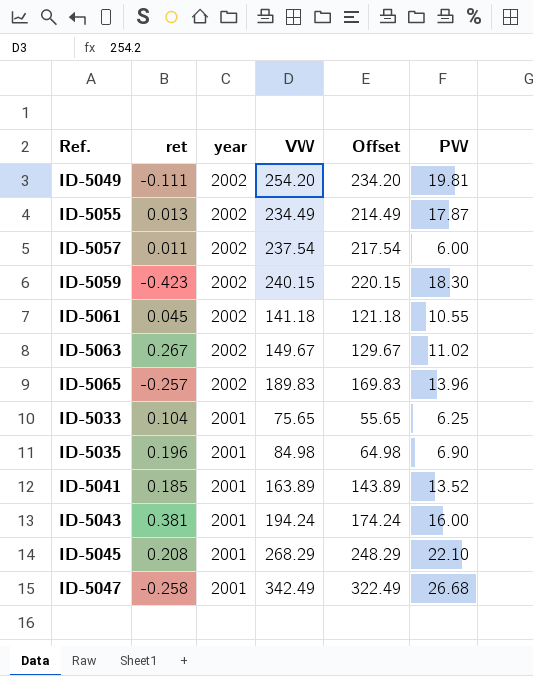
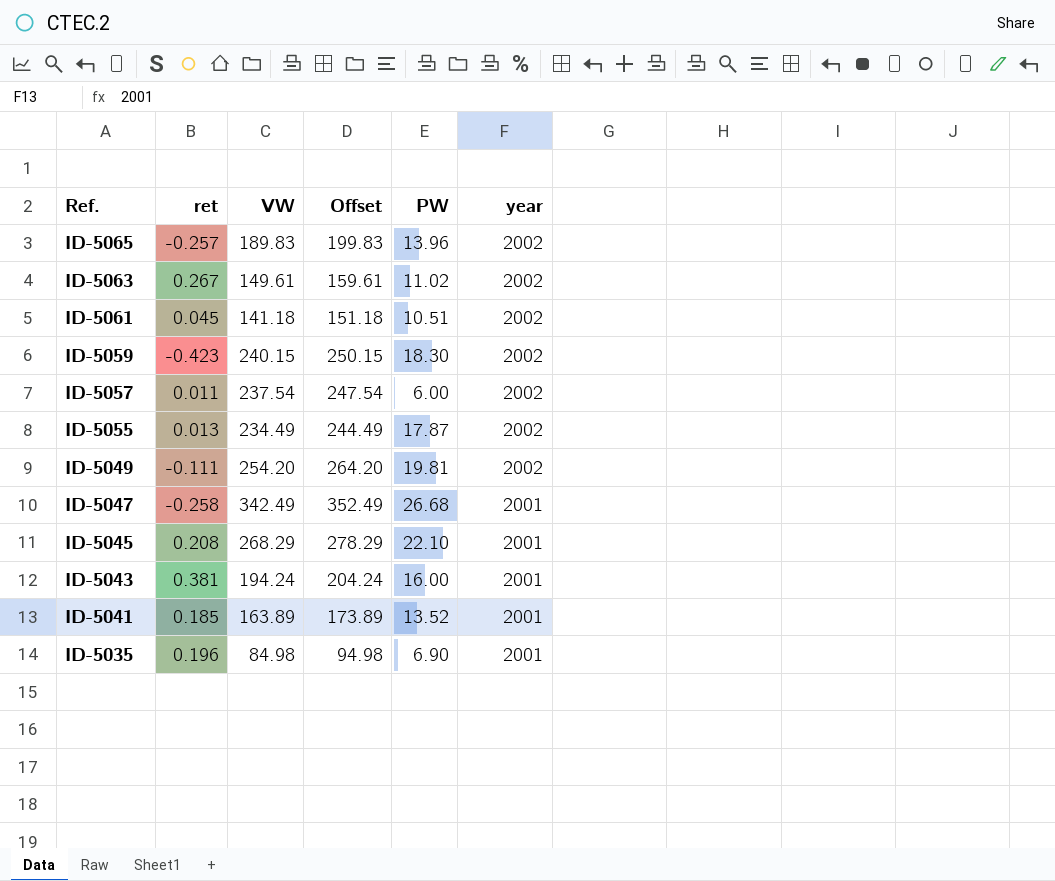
row order: year descending -> Ref. descending
column Offset | formula: [VW] - 20 -> [VW] + 10
column year | position: 3 -> 6
row ID-5033: 0.104 | 2001 | 75.65 | 55.65 | 6.25 -> none
ID-5063 | VW: 149.67 -> 149.61
ID-5061 | PW: 10.55 -> 10.51

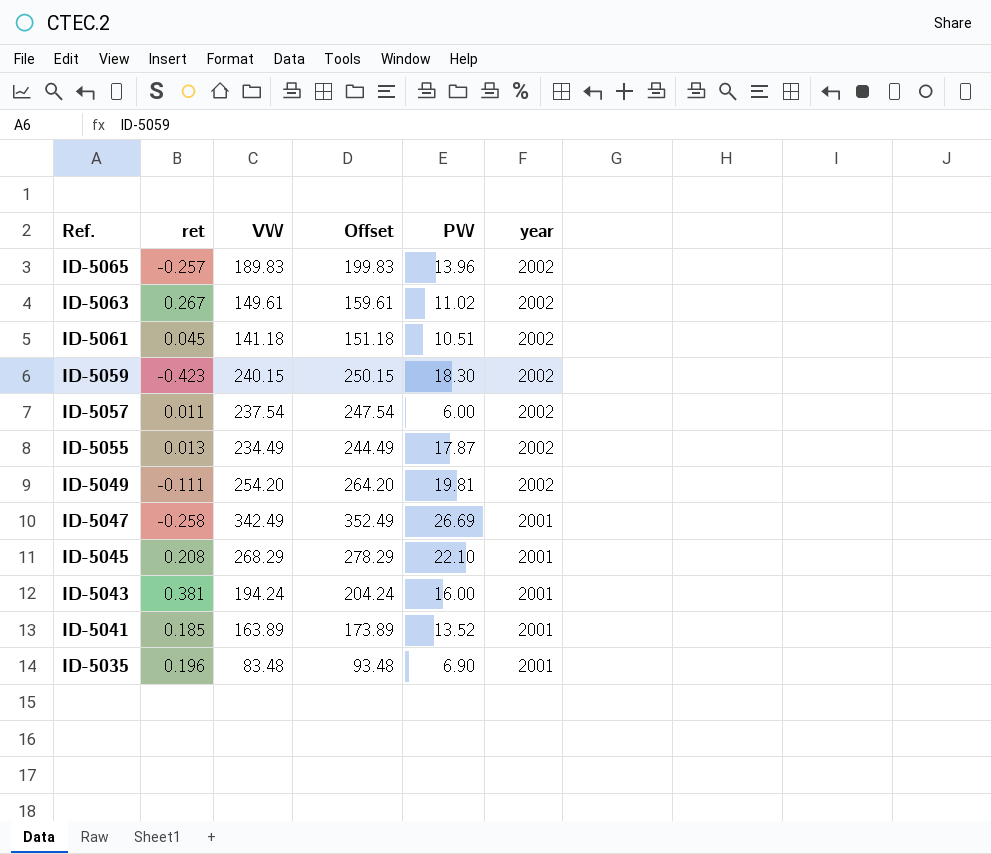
ID-5047 | PW: 26.68 -> 26.69
ID-5035 | VW: 84.98 -> 83.48
ID-5035 | Offset: 94.98 -> 93.48

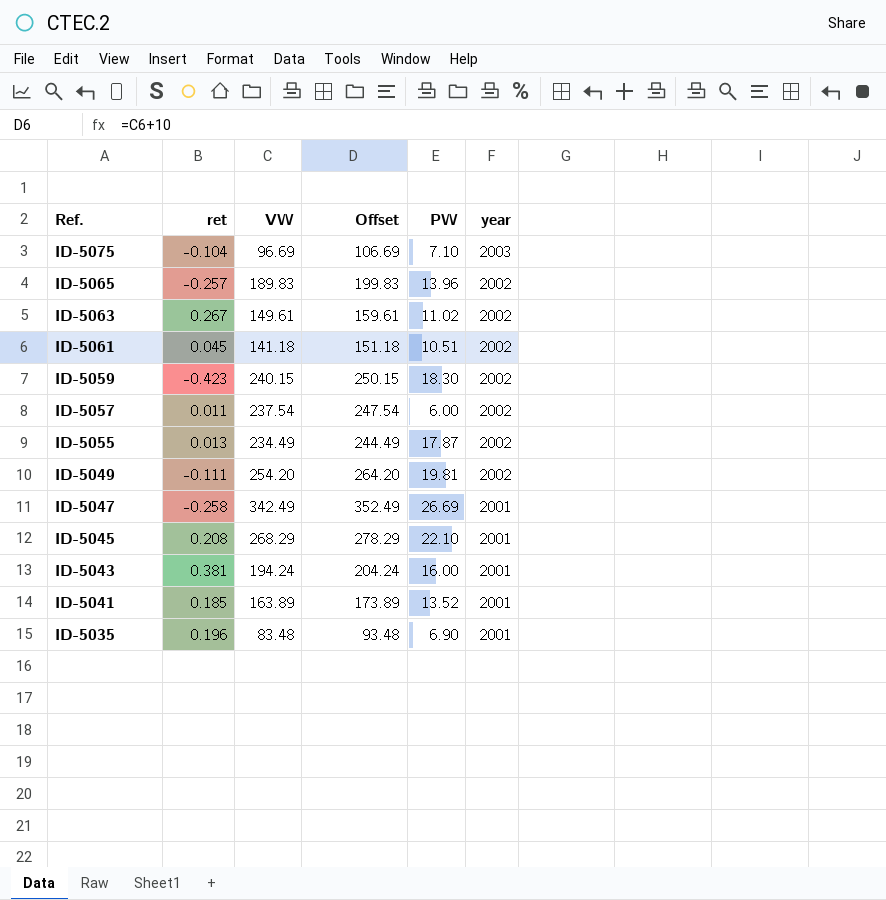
row ID-5075: none -> -0.104 | 96.69 | 106.69 | 7.10 | 2003

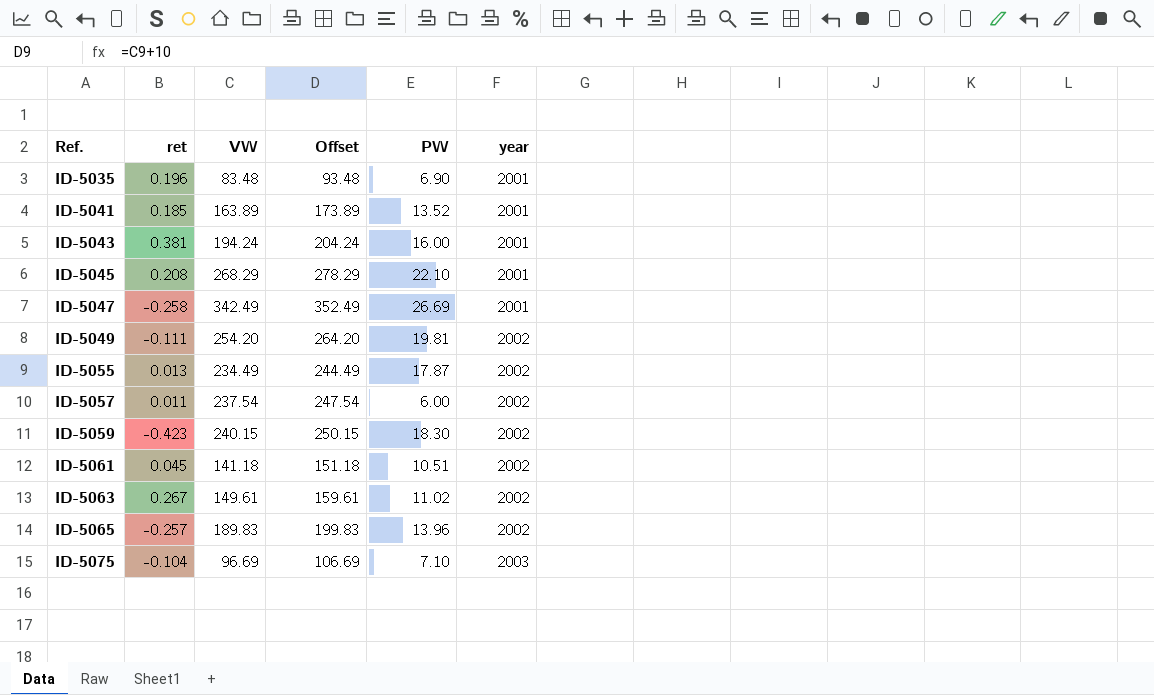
row order: Ref. descending -> Ref. ascending

